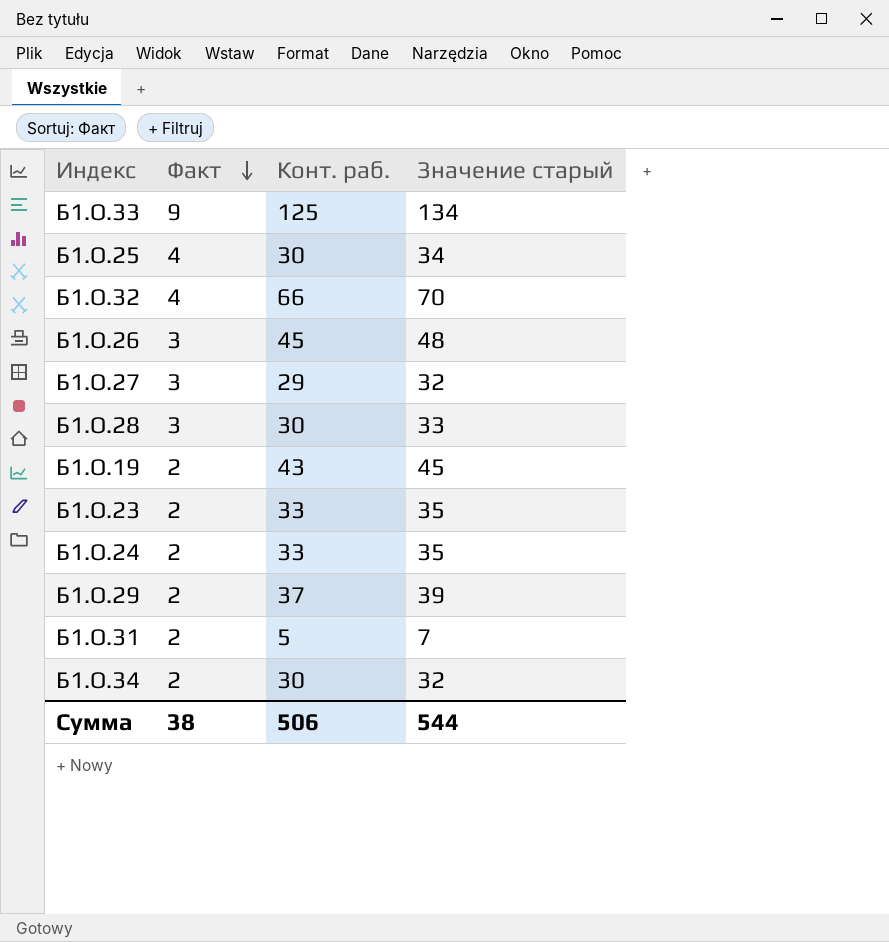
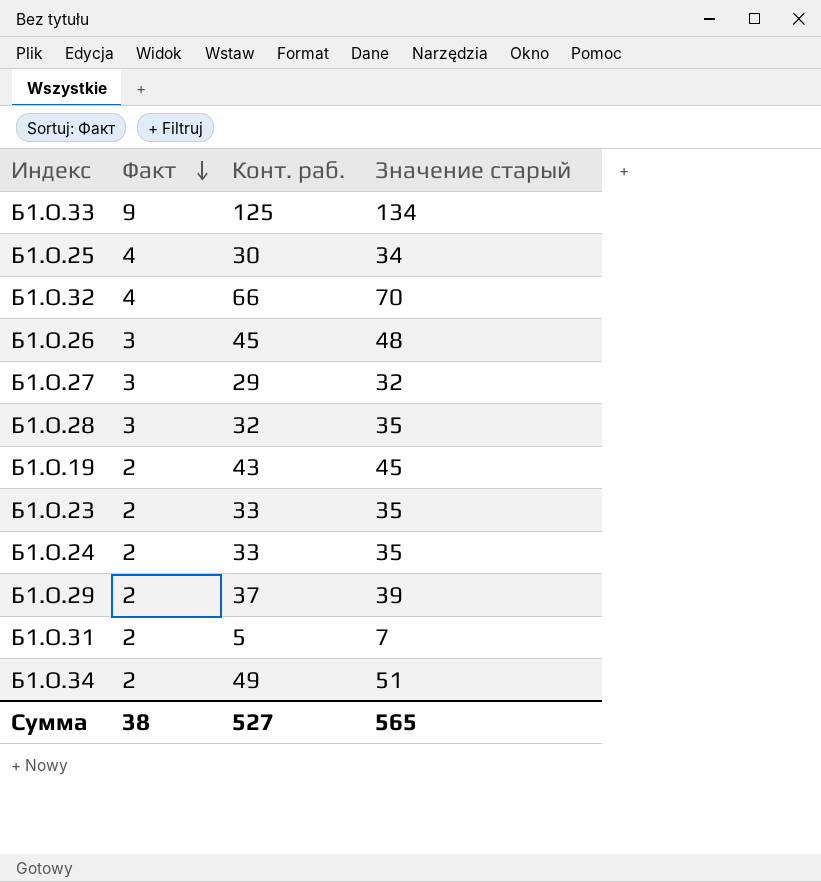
Б1.О.28 | Конт. раб.: 30 -> 32
Б1.О.28 | Значение старый: 33 -> 35
Б1.О.34 | Конт. раб.: 30 -> 49
Б1.О.34 | Значение старый: 32 -> 51
Сумма | Конт. раб.: 506 -> 527
Сумма | Значение старый: 544 -> 565

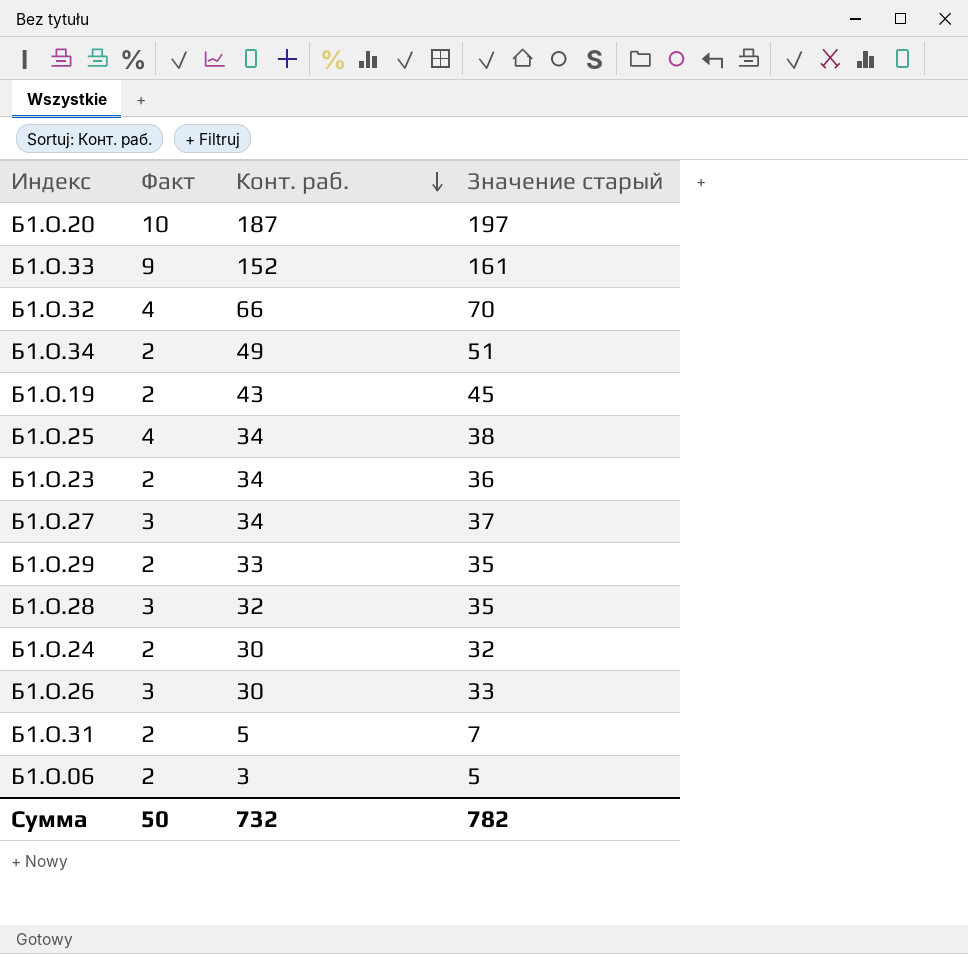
row order: Факт descending -> Конт. раб. descending
row Б1.О.20: none -> 10 | 187 | 197
Б1.О.33 | Конт. раб.: 125 -> 152
Б1.О.33 | Значение старый: 134 -> 161
Б1.О.25 | Конт. раб.: 30 -> 34
Б1.О.25 | Значение старый: 34 -> 38
Б1.О.23 | Конт. раб.: 33 -> 34
Б1.О.23 | Значение старый: 35 -> 36
Б1.О.27 | Конт. раб.: 29 -> 34
Б1.О.27 | Значение старый: 32 -> 37
Б1.О.29 | Конт. раб.: 37 -> 33
Б1.О.29 | Значение старый: 39 -> 35
Б1.О.24 | Конт. раб.: 33 -> 30
Б1.О.24 | Значение старый: 35 -> 32
Б1.О.26 | Конт. раб.: 45 -> 30
Б1.О.26 | Значение старый: 48 -> 33
row Б1.О.06: none -> 2 | 3 | 5
Сумма | Факт: 38 -> 50
Сумма | Конт. раб.: 527 -> 732
Сумма | Значение старый: 565 -> 782

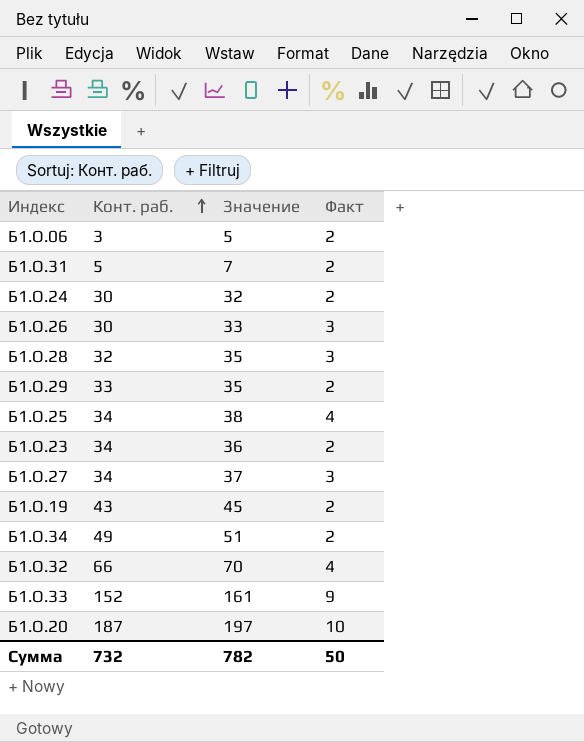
row order: Конт. раб. descending -> Конт. раб. ascending
column name: Значение старый -> Значение
column Факт | position: 2 -> 4

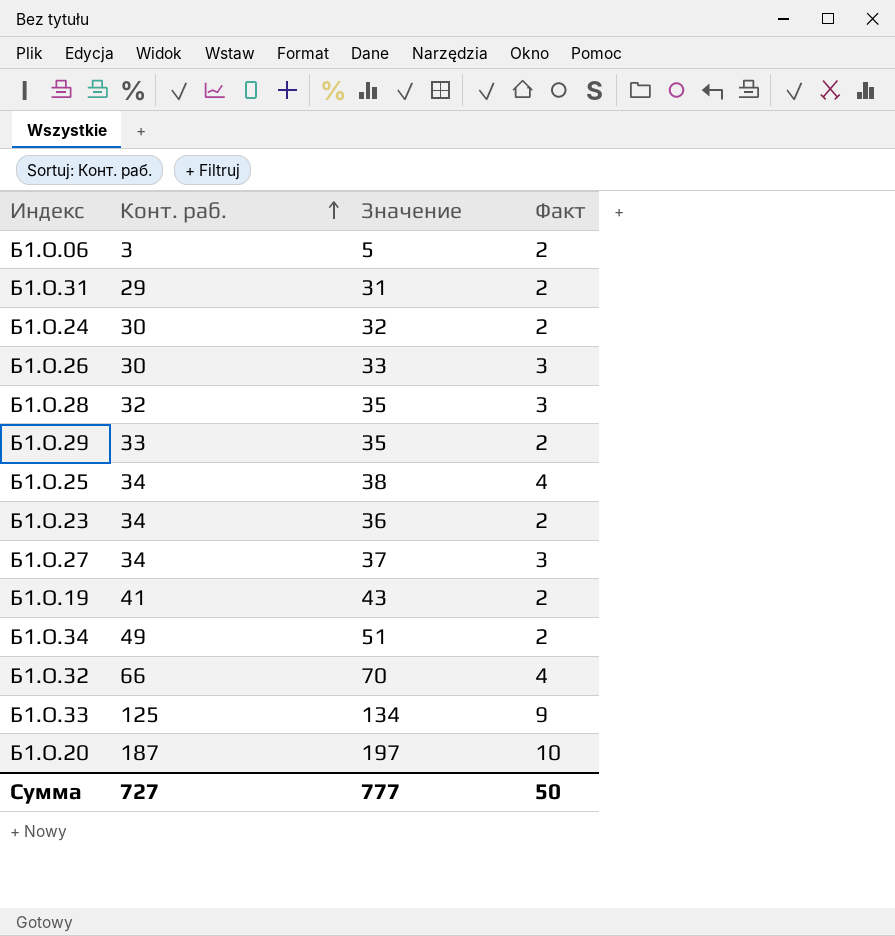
Б1.О.31 | Конт. раб.: 5 -> 29
Б1.О.31 | Значение: 7 -> 31
Б1.О.19 | Конт. раб.: 43 -> 41
Б1.О.19 | Значение: 45 -> 43
Б1.О.33 | Конт. раб.: 152 -> 125
Б1.О.33 | Значение: 161 -> 134
Сумма | Конт. раб.: 732 -> 727
Сумма | Значение: 782 -> 777

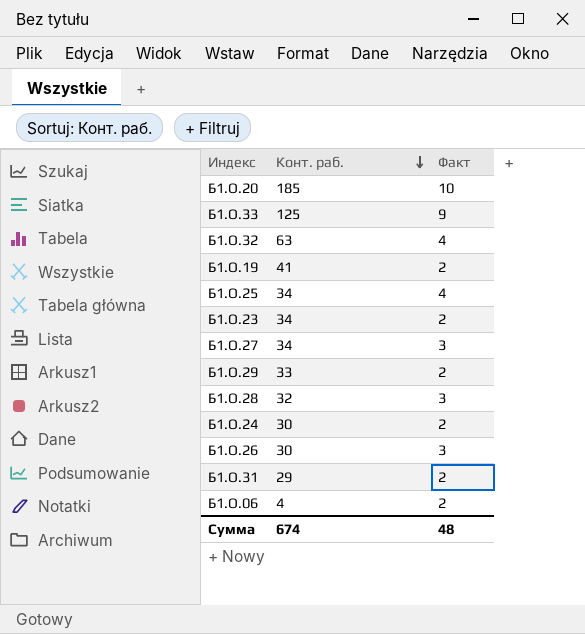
row order: Конт. раб. ascending -> Конт. раб. descending
column Значение | formula: [Конт. раб.] + [Факт] -> none
row Б1.О.34: 49 | 51 | 2 -> none
Б1.О.20 | Конт. раб.: 187 -> 185
Б1.О.32 | Конт. раб.: 66 -> 63
Б1.О.06 | Конт. раб.: 3 -> 4
Сумма | Конт. раб.: 727 -> 674
Сумма | Факт: 50 -> 48

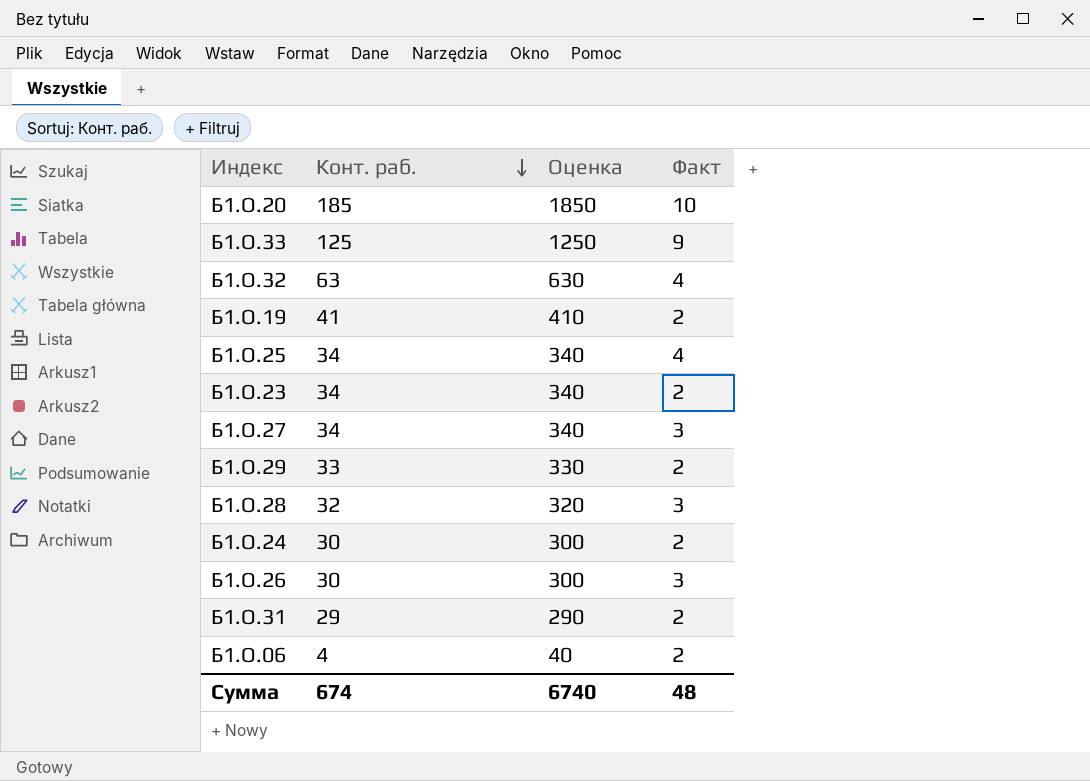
column Оценка | formula: none -> [Конт. раб.] * 10

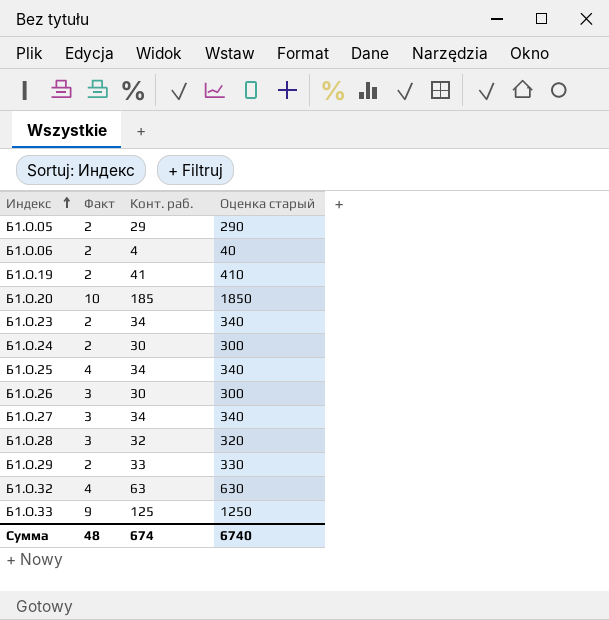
row order: Конт. раб. descending -> Индекс ascending
column Факт | position: 4 -> 2
column name: Оценка -> Оценка старый
row Б1.О.31: 29 | 290 | 2 -> none
row Б1.О.05: none -> 2 | 29 | 290

